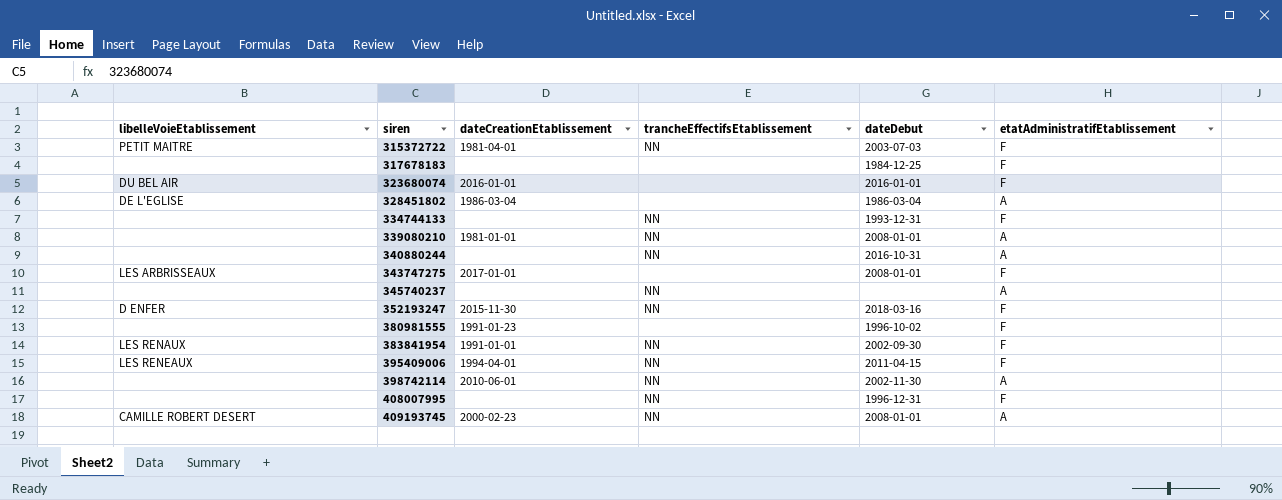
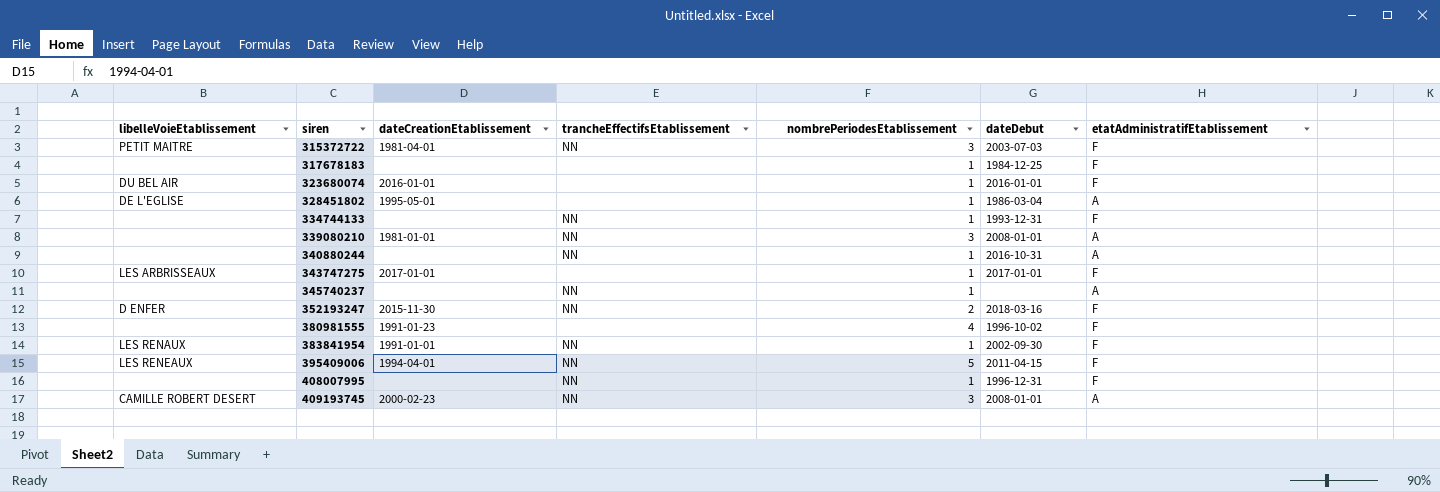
column nombrePeriodesEtablissement | position: none -> 5
row 398742114: none | 2010-06-01 | NN | 2002-11-30 | A -> none
328451802 | dateCreationEtablissement: 1986-03-04 -> 1995-05-01
343747275 | dateDebut: 2008-01-01 -> 2017-01-01

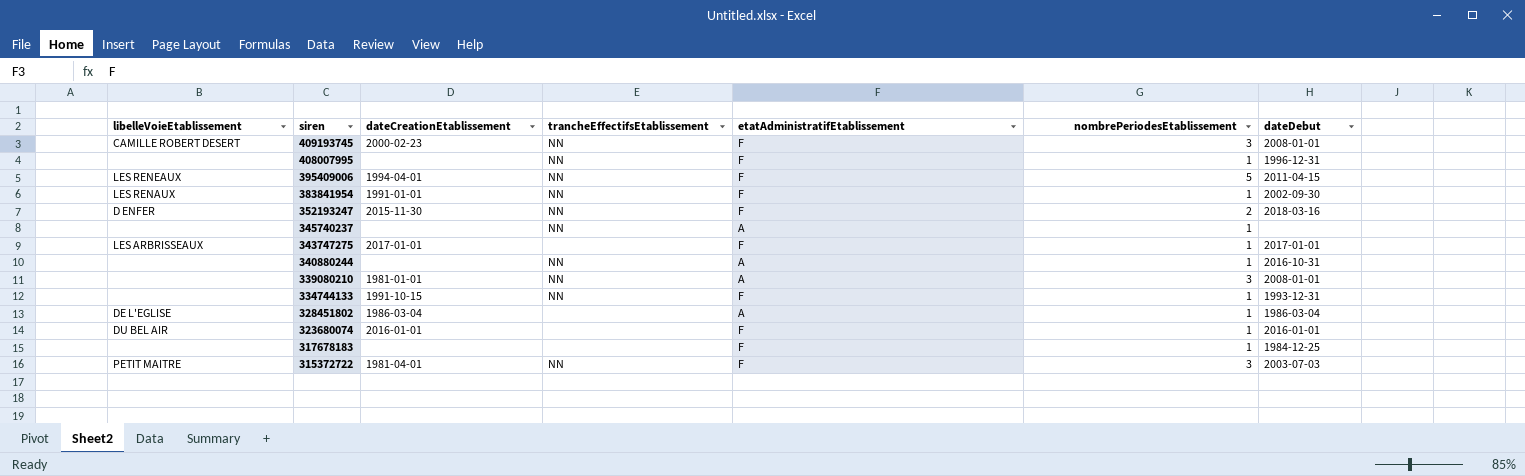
row order: siren ascending -> siren descending
column etatAdministratifEtablissement | position: 7 -> 5
row 380981555: none | 1991-01-23 | none | 4 | 1996-10-02 | F -> none
409193745 | etatAdministratifEtablissement: A -> F
334744133 | dateCreationEtablissement: none -> 1991-10-15
328451802 | dateCreationEtablissement: 1995-05-01 -> 1986-03-04

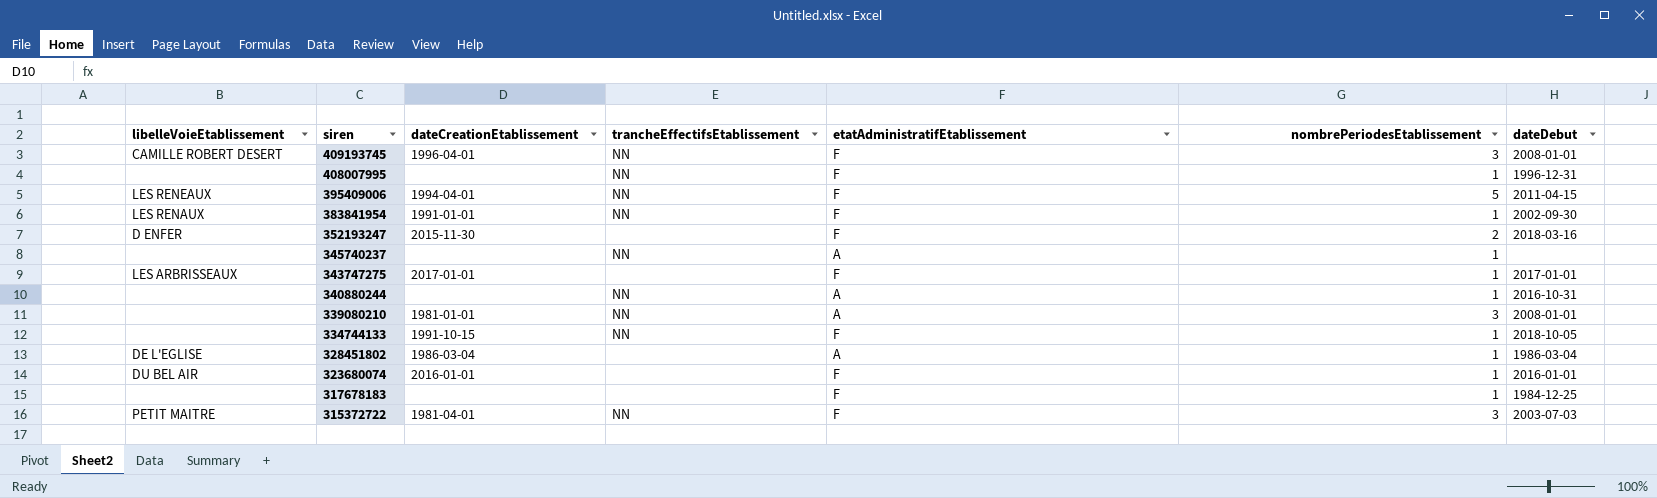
409193745 | dateCreationEtablissement: 2000-02-23 -> 1996-04-01
352193247 | trancheEffectifsEtablissement: NN -> none
334744133 | dateDebut: 1993-12-31 -> 2018-10-05

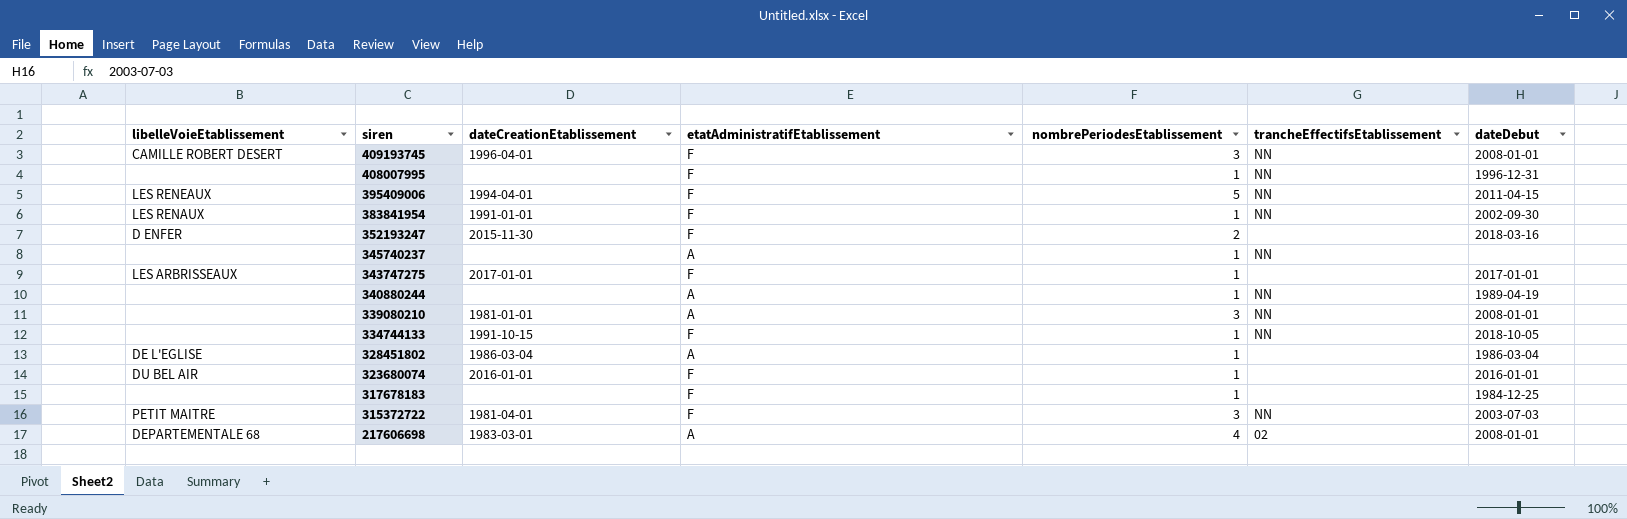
column trancheEffectifsEtablissement | position: 4 -> 6
340880244 | dateDebut: 2016-10-31 -> 1989-04-19
row 217606698: none -> DEPARTEMENTALE 68 | 1983-03-01 | A | 4 | 02 | 2008-01-01

